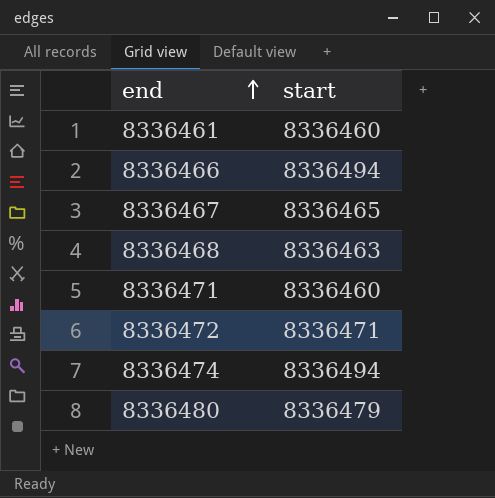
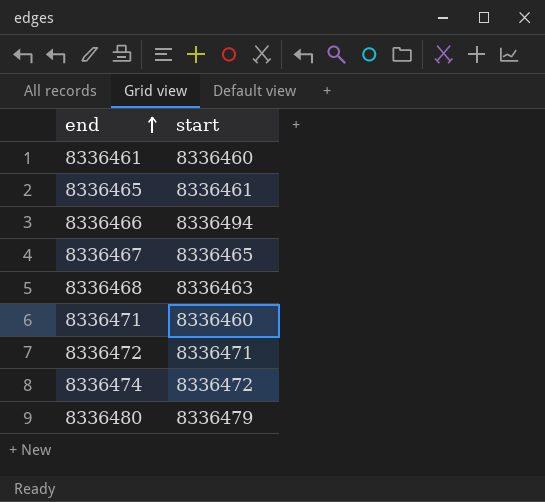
row 8336465: none -> 8336461
8336474 | start: 8336494 -> 8336472

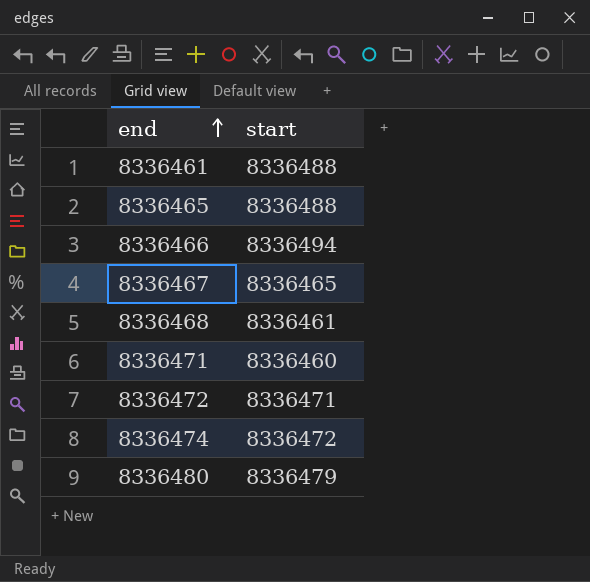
8336461 | start: 8336460 -> 8336488
8336465 | start: 8336461 -> 8336488
8336468 | start: 8336463 -> 8336461

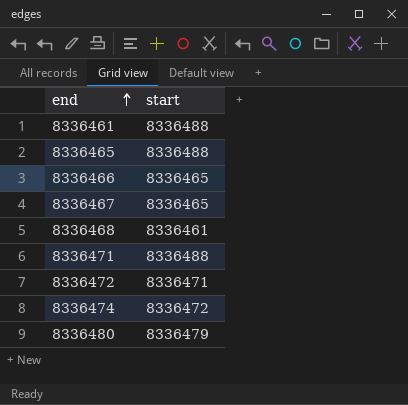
8336466 | start: 8336494 -> 8336465
8336471 | start: 8336460 -> 8336488

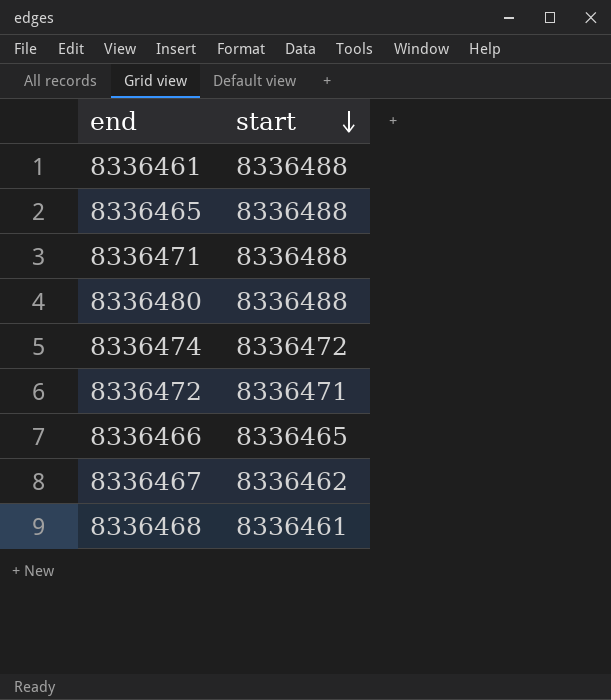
row order: end ascending -> start descending
8336480 | start: 8336479 -> 8336488
8336467 | start: 8336465 -> 8336462

